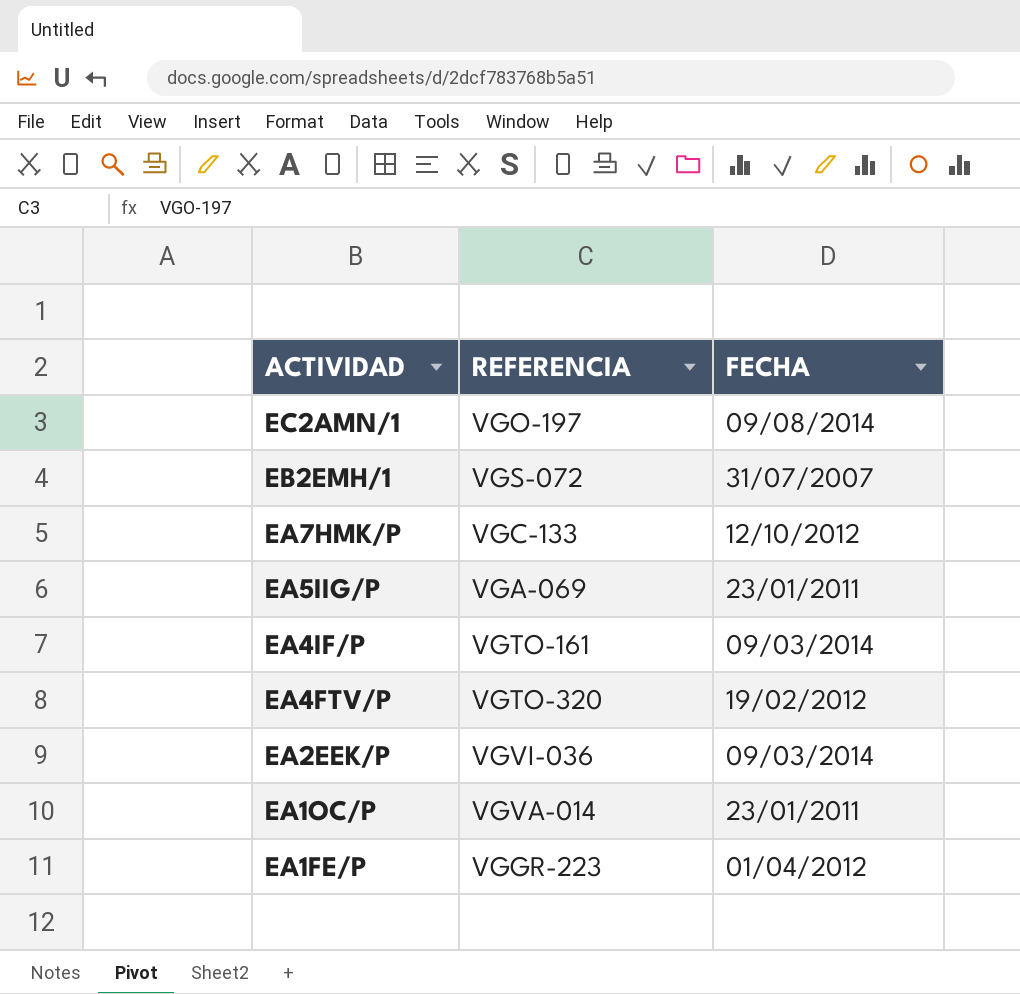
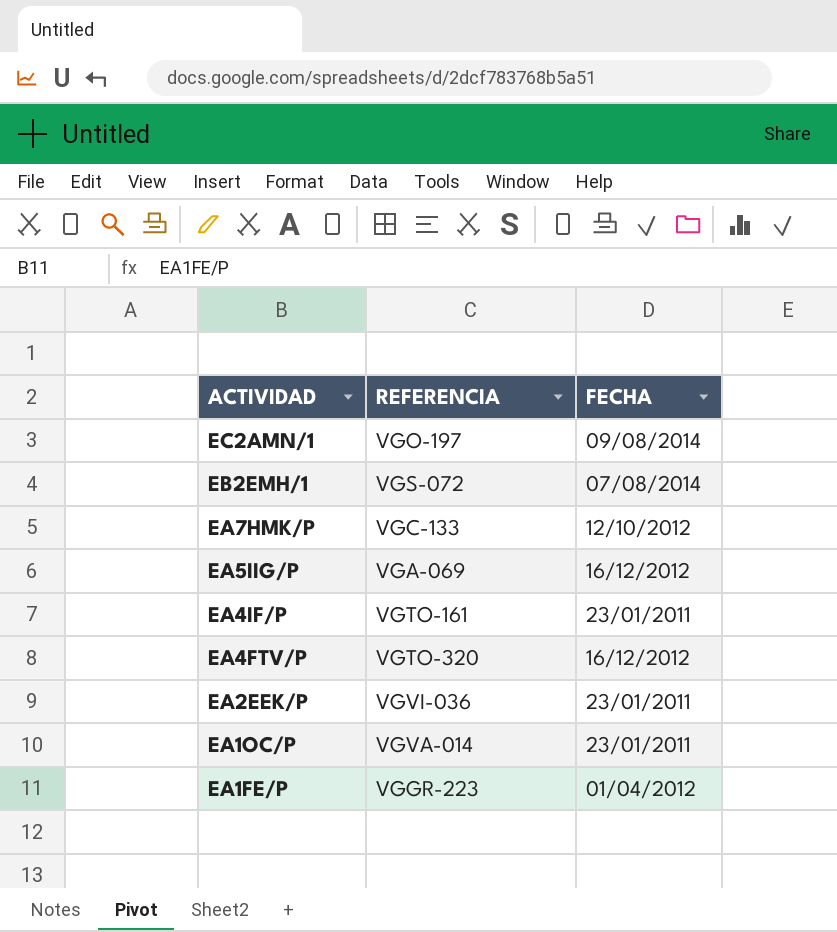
EB2EMH/1 | FECHA: 31/07/2007 -> 07/08/2014
EA5IIG/P | FECHA: 23/01/2011 -> 16/12/2012
EA4IF/P | FECHA: 09/03/2014 -> 23/01/2011
EA4FTV/P | FECHA: 19/02/2012 -> 16/12/2012
EA2EEK/P | FECHA: 09/03/2014 -> 23/01/2011

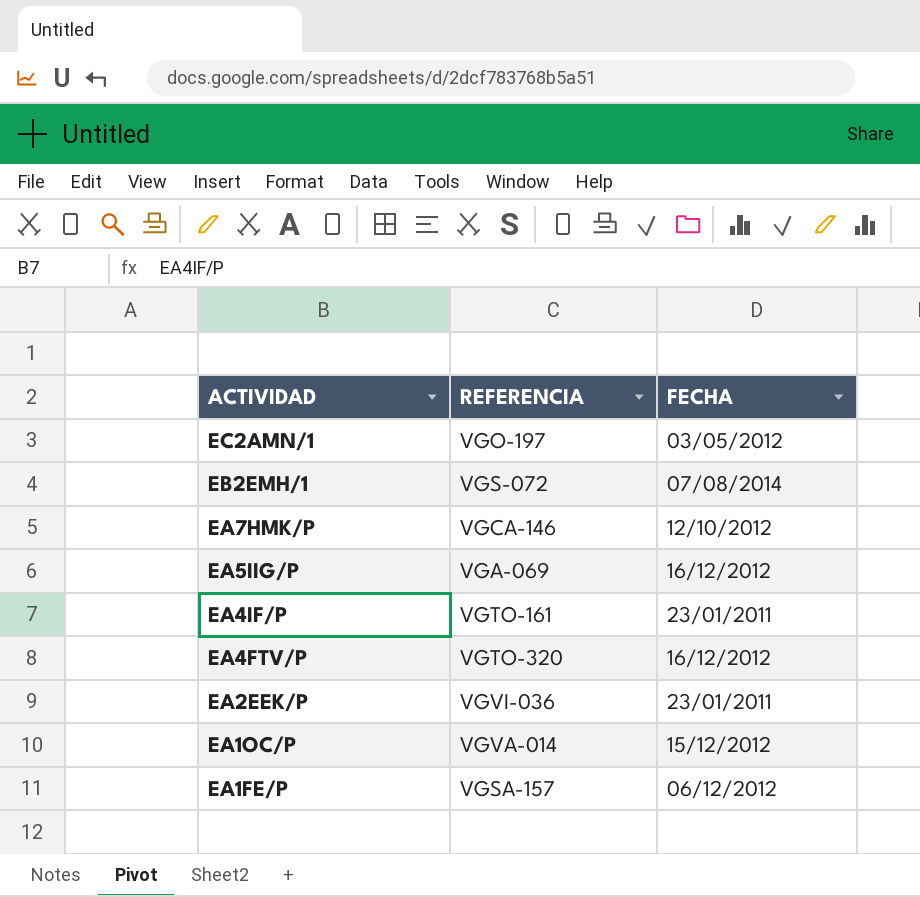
EC2AMN/1 | FECHA: 09/08/2014 -> 03/05/2012
EA7HMK/P | REFERENCIA: VGC-133 -> VGCA-146
EA1OC/P | FECHA: 23/01/2011 -> 15/12/2012
EA1FE/P | REFERENCIA: VGGR-223 -> VGSA-157
EA1FE/P | FECHA: 01/04/2012 -> 06/12/2012

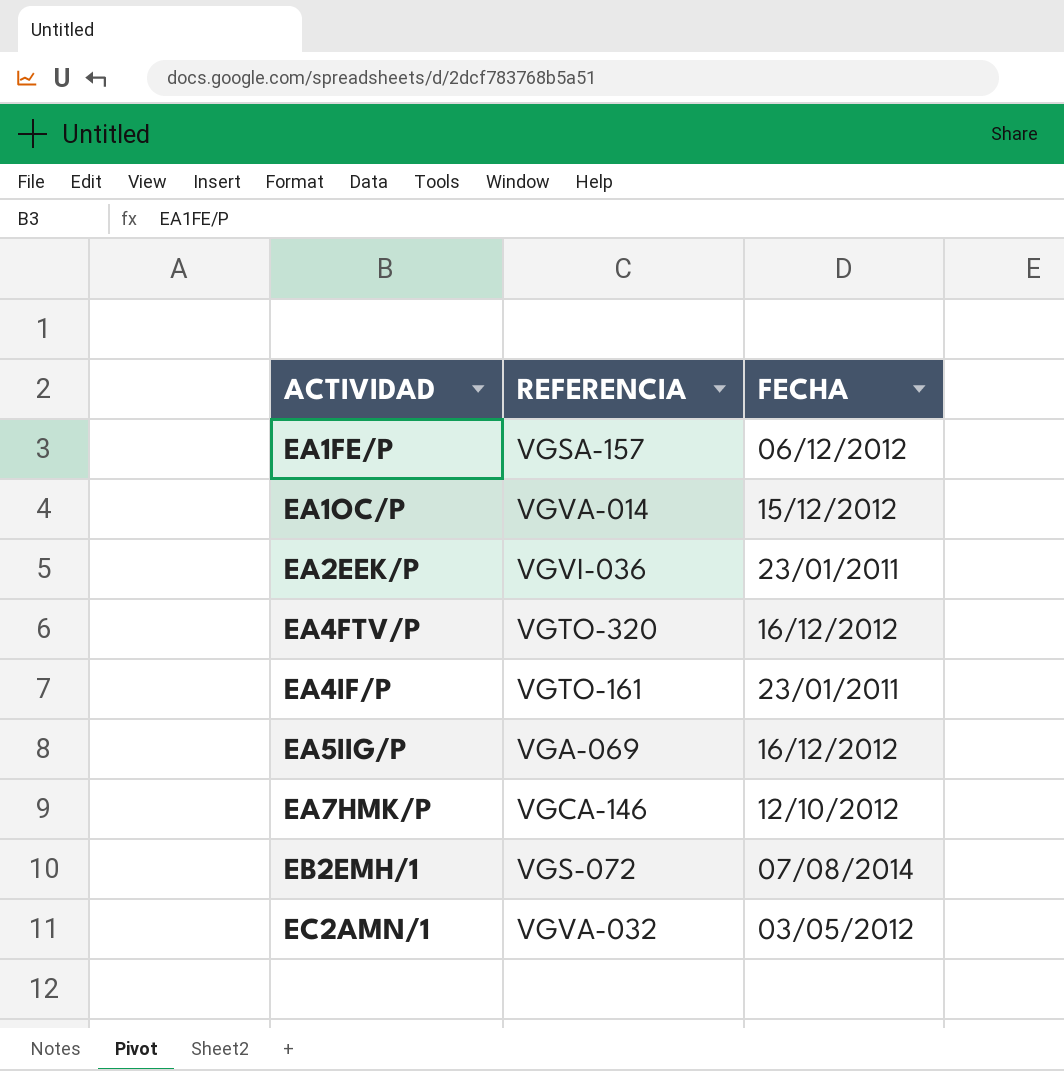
row order: ACTIVIDAD descending -> ACTIVIDAD ascending
EC2AMN/1 | REFERENCIA: VGO-197 -> VGVA-032

